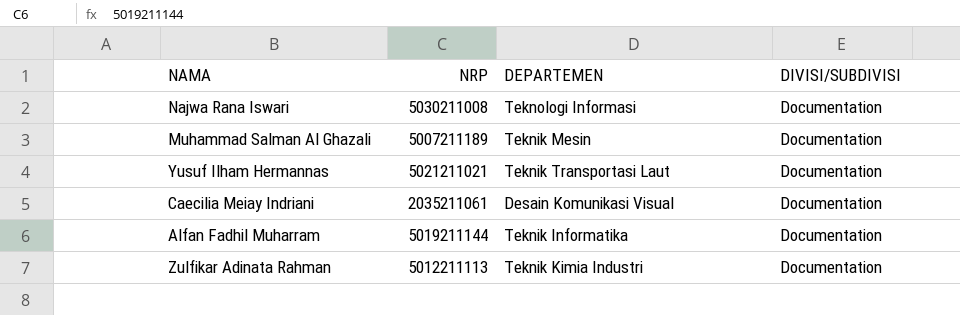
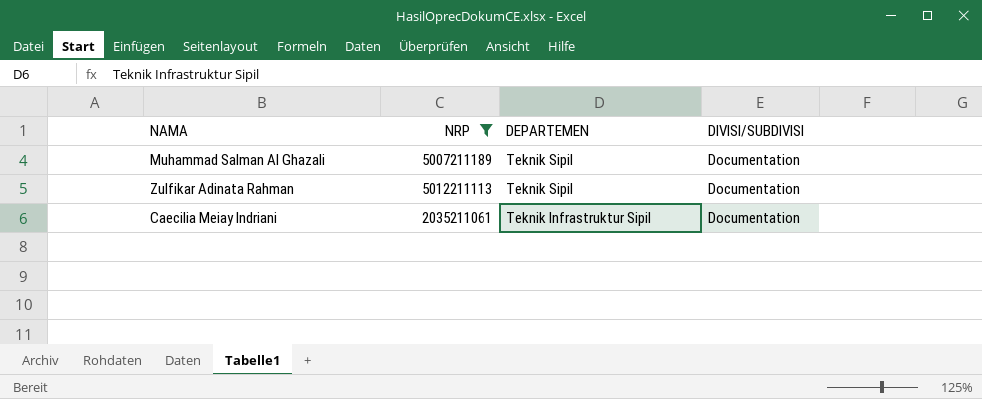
filter: none -> NRP <= 5012211113
row order: none -> DEPARTEMEN descending
Muhammad Salman Al Ghazali | DEPARTEMEN: Teknik Mesin -> Teknik Sipil
Zulfikar Adinata Rahman | DEPARTEMEN: Teknik Kimia Industri -> Teknik Sipil
Caecilia Meiay Indriani | DEPARTEMEN: Desain Komunikasi Visual -> Teknik Infrastruktur Sipil

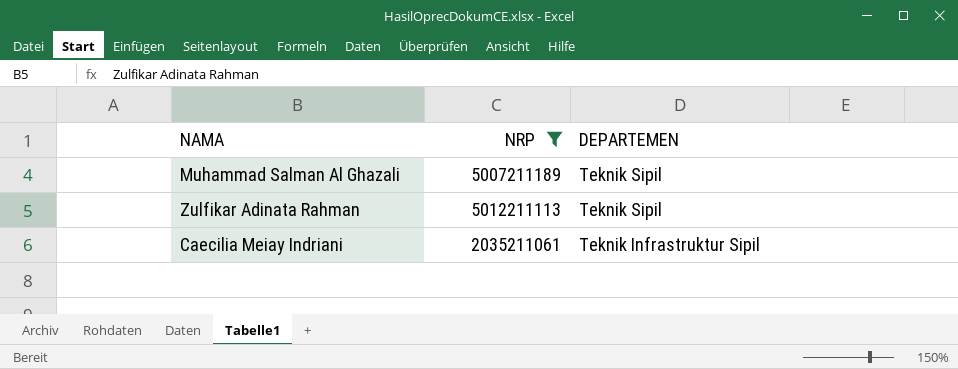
column DIVISI/SUBDIVISI | position: 4 -> none

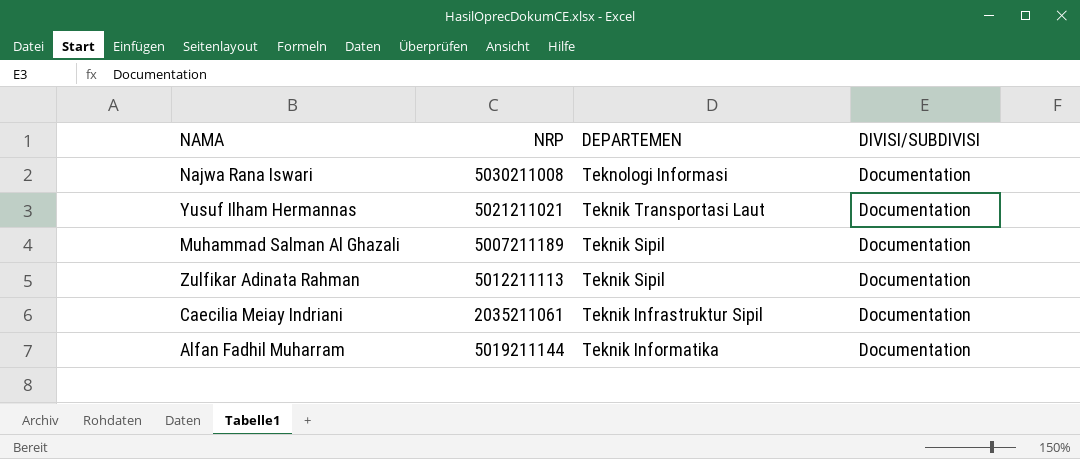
filter: NRP <= 5012211113 -> none
column DIVISI/SUBDIVISI | position: none -> 4

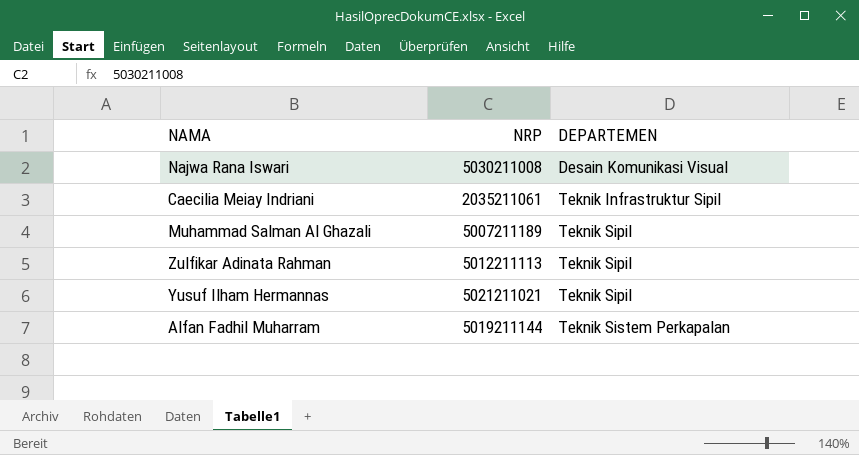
row order: DEPARTEMEN descending -> DEPARTEMEN ascending
column DIVISI/SUBDIVISI | position: 4 -> none
Najwa Rana Iswari | DEPARTEMEN: Teknologi Informasi -> Desain Komunikasi Visual
Yusuf Ilham Hermannas | DEPARTEMEN: Teknik Transportasi Laut -> Teknik Sipil
Alfan Fadhil Muharram | DEPARTEMEN: Teknik Informatika -> Teknik Sistem Perkapalan

